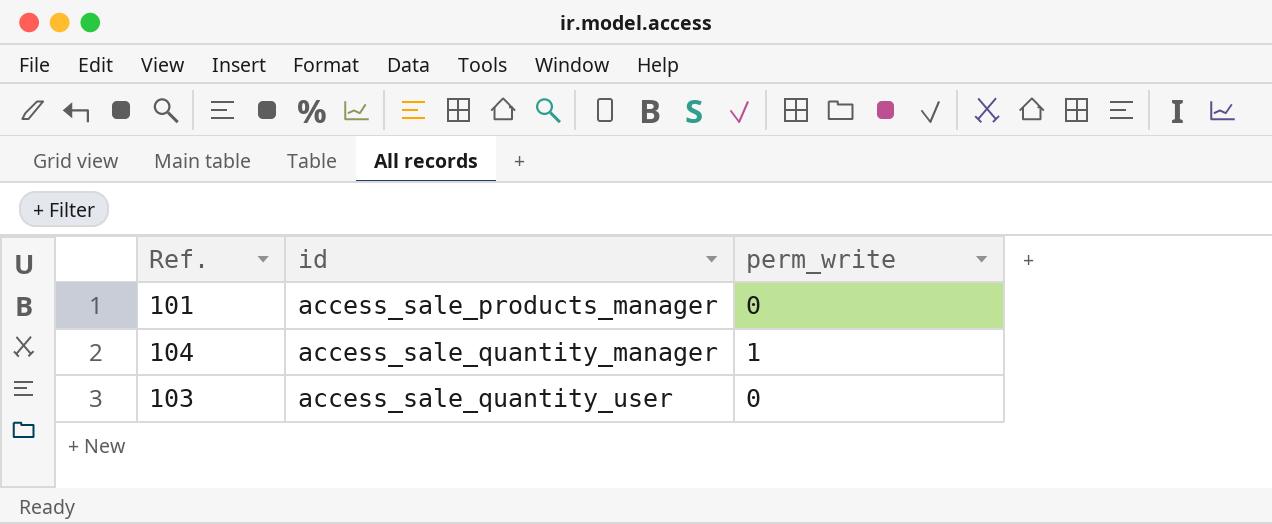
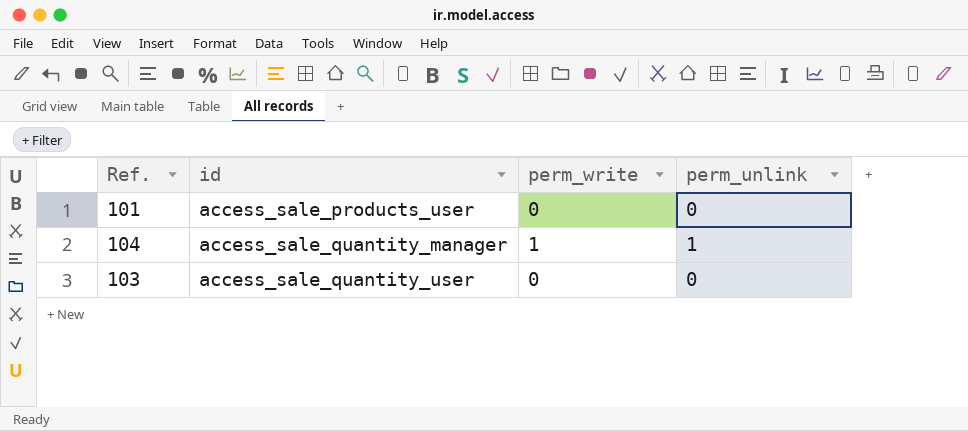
column perm_unlink | position: none -> 4
101 | id: access_sale_products_manager -> access_sale_products_user

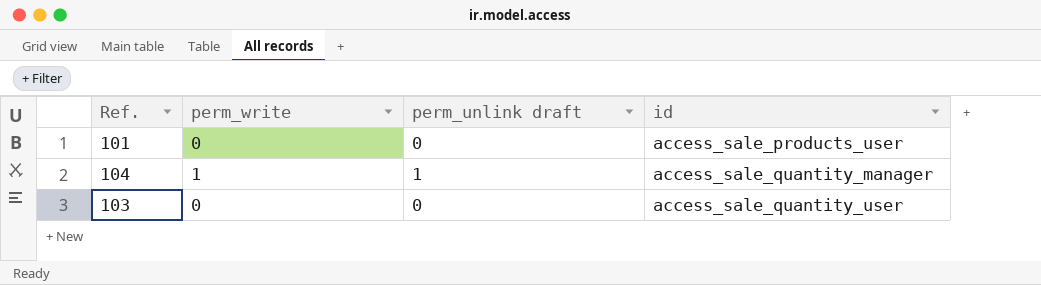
column name: perm_unlink -> perm_unlink draft
column id | position: 2 -> 4

